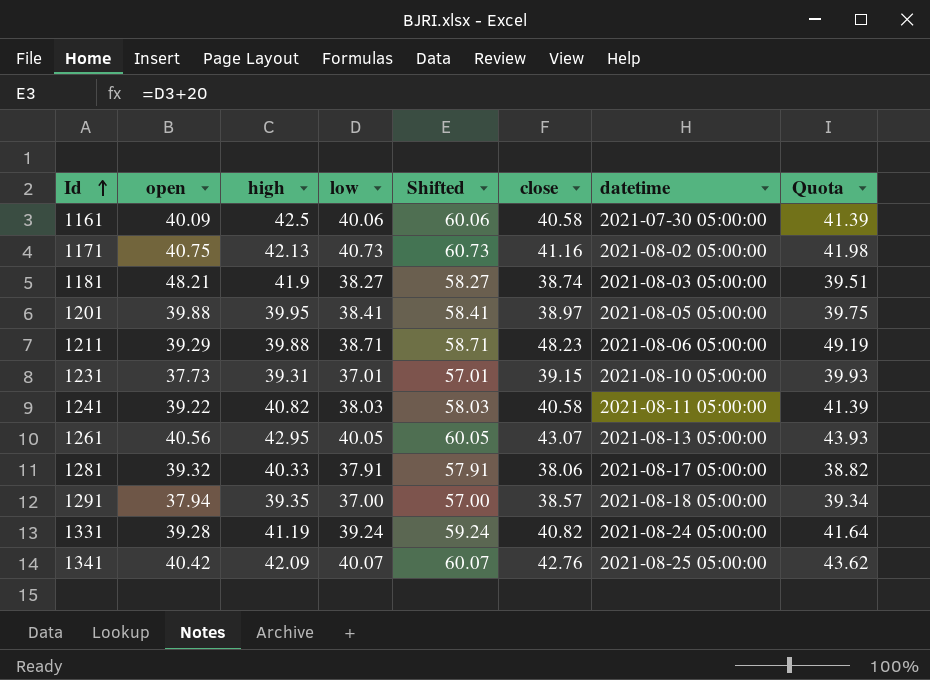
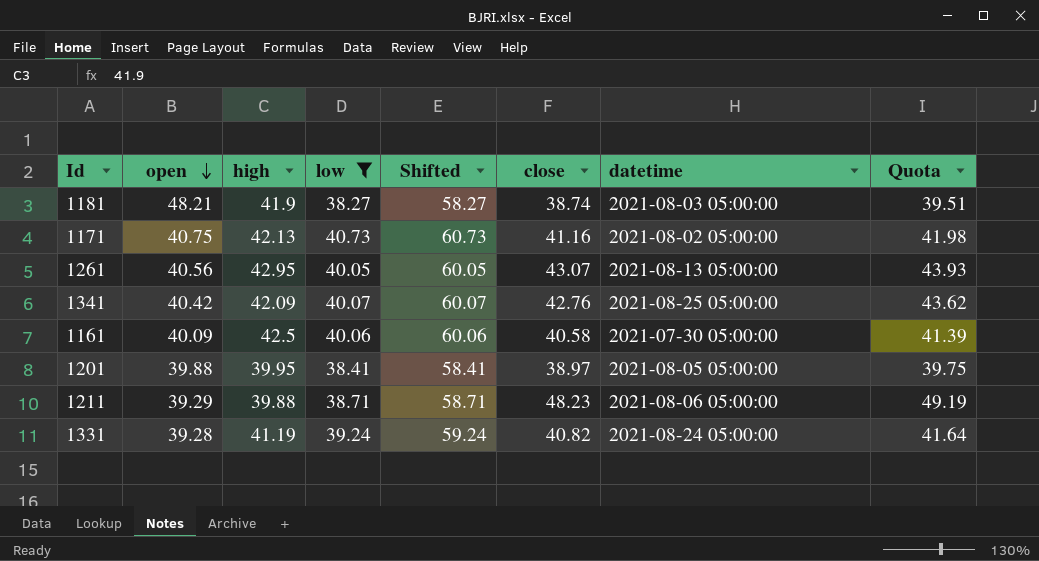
filter: none -> low >= 38.27
row order: Id ascending -> open descending

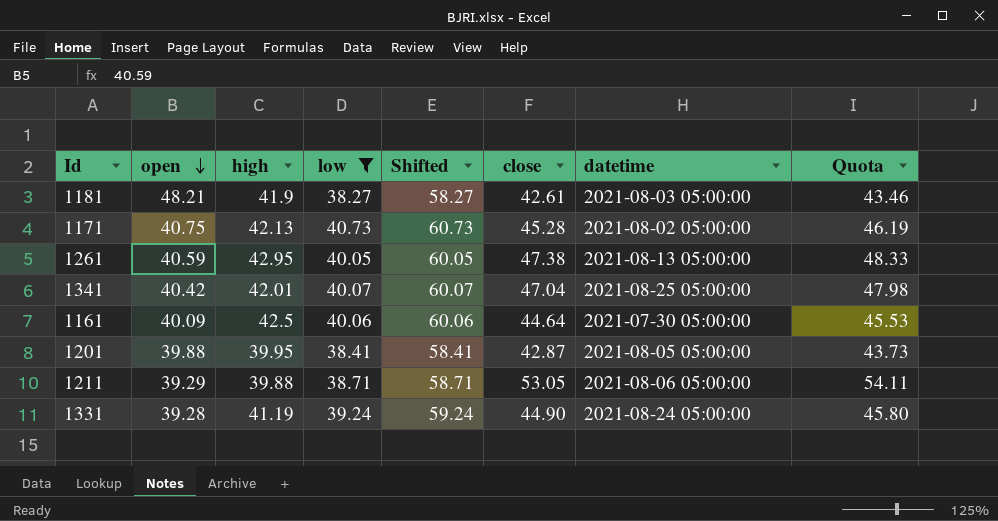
1181 | close: 38.74 -> 42.61
1181 | Quota: 39.51 -> 43.46
1171 | close: 41.16 -> 45.28
1171 | Quota: 41.98 -> 46.19
1261 | open: 40.56 -> 40.59
1261 | close: 43.07 -> 47.38
1261 | Quota: 43.93 -> 48.33
1341 | high: 42.09 -> 42.01
1341 | close: 42.76 -> 47.04
1341 | Quota: 43.62 -> 47.98
1161 | close: 40.58 -> 44.64
1161 | Quota: 41.39 -> 45.53
1201 | close: 38.97 -> 42.87
1201 | Quota: 39.75 -> 43.73
1211 | close: 48.23 -> 53.05
1211 | Quota: 49.19 -> 54.11
1331 | close: 40.82 -> 44.90
1331 | Quota: 41.64 -> 45.80

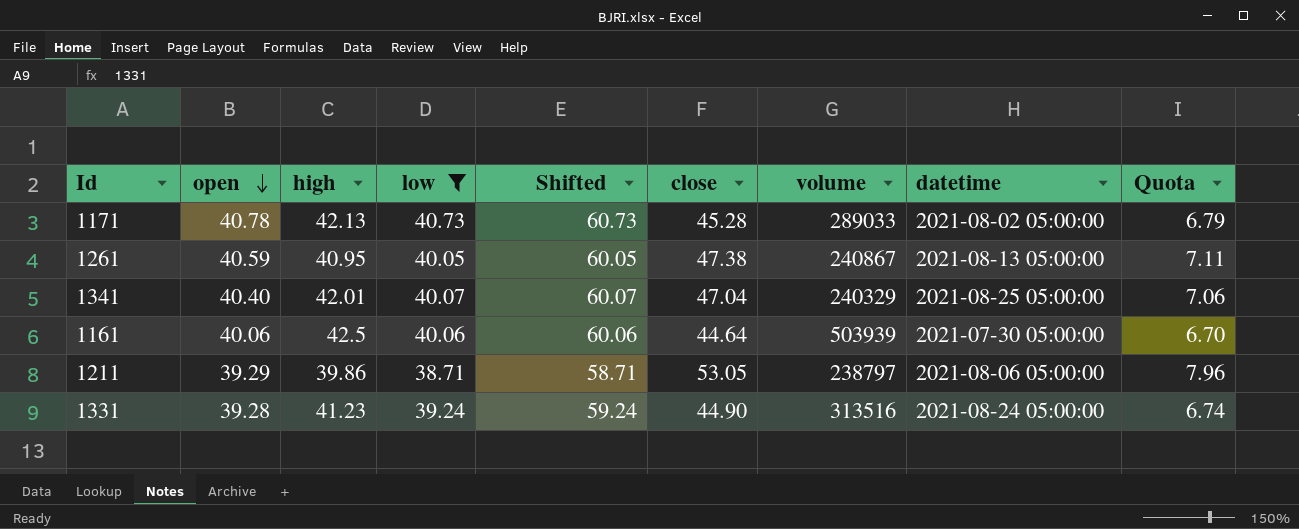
column volume | position: none -> 7
column Quota | formula: [close] * 1.02 -> [close] * 0.15
row 1181: 48.21 | 41.9 | 38.27 | 58.27 | 42.61 | 2021-08-03 05:00:00 | 43.46 -> none
row 1201: 39.88 | 39.95 | 38.41 | 58.41 | 42.87 | 2021-08-05 05:00:00 | 43.73 -> none
1171 | open: 40.75 -> 40.78
1261 | high: 42.95 -> 40.95
1341 | open: 40.42 -> 40.40
1161 | open: 40.09 -> 40.06
1211 | high: 39.88 -> 39.86
1331 | high: 41.19 -> 41.23

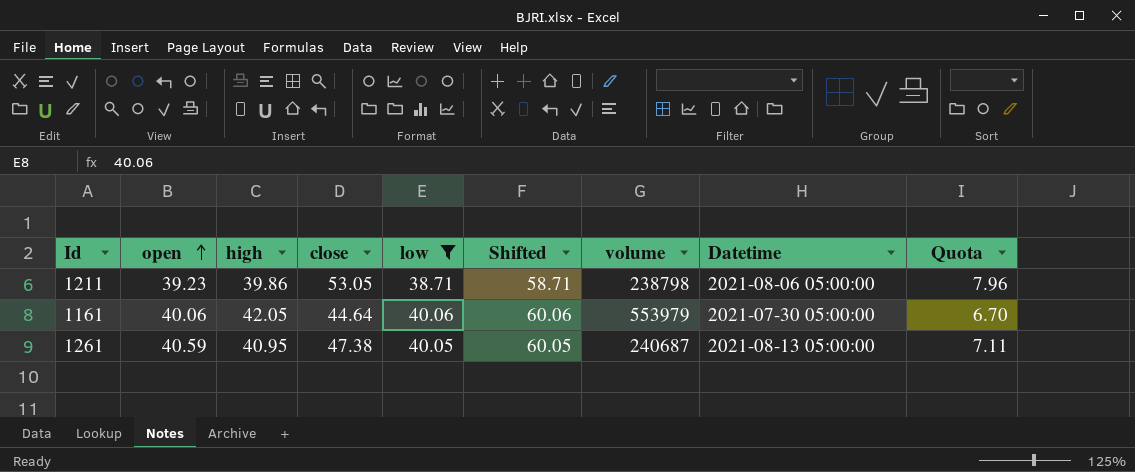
row order: open descending -> open ascending
column close | position: 6 -> 4
column name: datetime -> Datetime
row 1171: 40.78 | 42.13 | 40.73 | 60.73 | 45.28 | 289033 | 2021-08-02 05:00:00 | 6.79 -> none
row 1341: 40.40 | 42.01 | 40.07 | 60.07 | 47.04 | 240329 | 2021-08-25 05:00:00 | 7.06 -> none
row 1331: 39.28 | 41.23 | 39.24 | 59.24 | 44.90 | 313516 | 2021-08-24 05:00:00 | 6.74 -> none
1211 | open: 39.29 -> 39.23
1211 | volume: 238797 -> 238798
1161 | high: 42.5 -> 42.05
1161 | volume: 503939 -> 553979
1261 | volume: 240867 -> 240687

